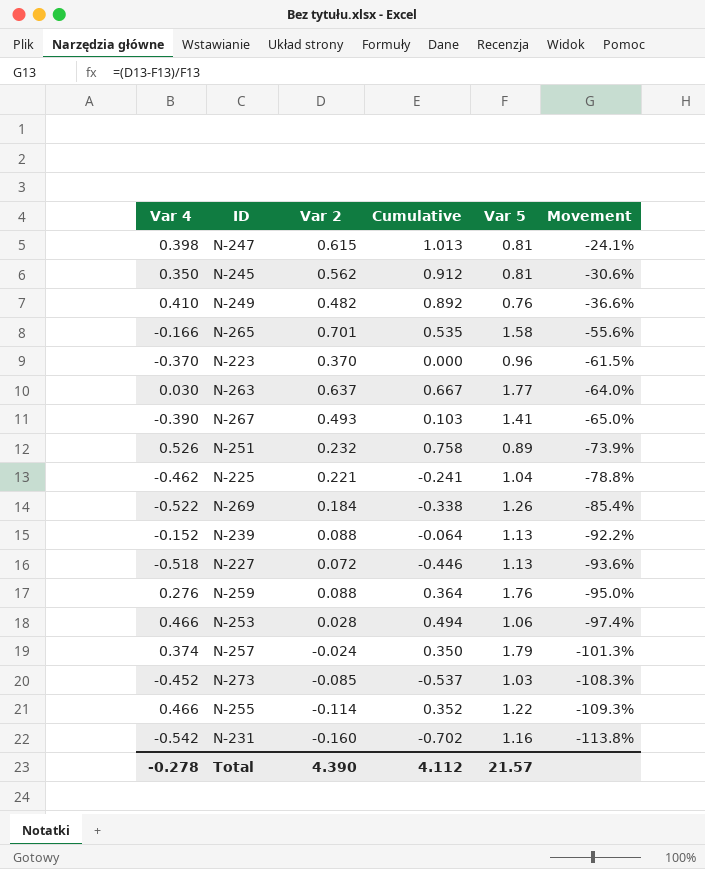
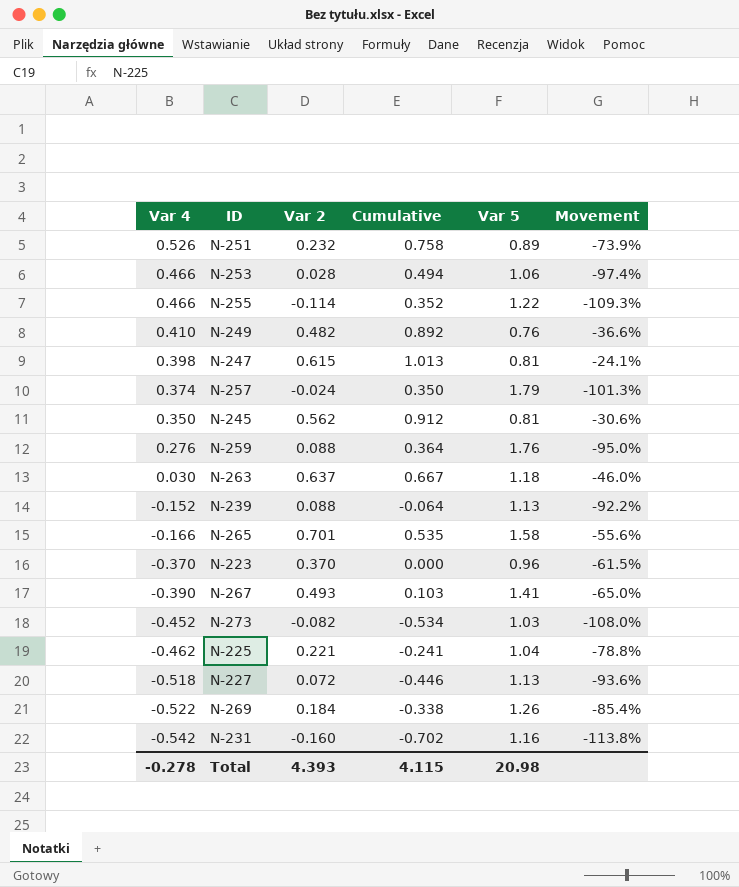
row order: Movement descending -> Var 4 descending
N-263 | Var 5: 1.77 -> 1.18
N-263 | Movement: -64.0% -> -46.0%
N-273 | Var 2: -0.085 -> -0.082
N-273 | Cumulative: -0.537 -> -0.534
N-273 | Movement: -108.3% -> -108.0%
Total | Var 2: 4.390 -> 4.393
Total | Cumulative: 4.112 -> 4.115
Total | Var 5: 21.57 -> 20.98

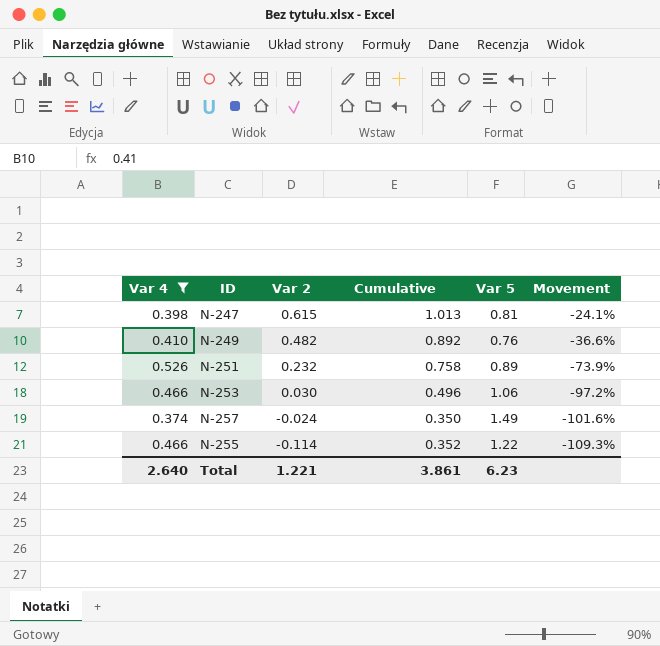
filter: none -> Var 4 >= 0.374
row order: Var 4 descending -> Var 2 descending
N-253 | Var 2: 0.028 -> 0.030
N-253 | Cumulative: 0.494 -> 0.496
N-253 | Movement: -97.4% -> -97.2%
N-257 | Var 5: 1.79 -> 1.49
N-257 | Movement: -101.3% -> -101.6%
Total | Var 4: -0.278 -> 2.640
Total | Var 2: 4.393 -> 1.221
Total | Cumulative: 4.115 -> 3.861
Total | Var 5: 20.98 -> 6.23

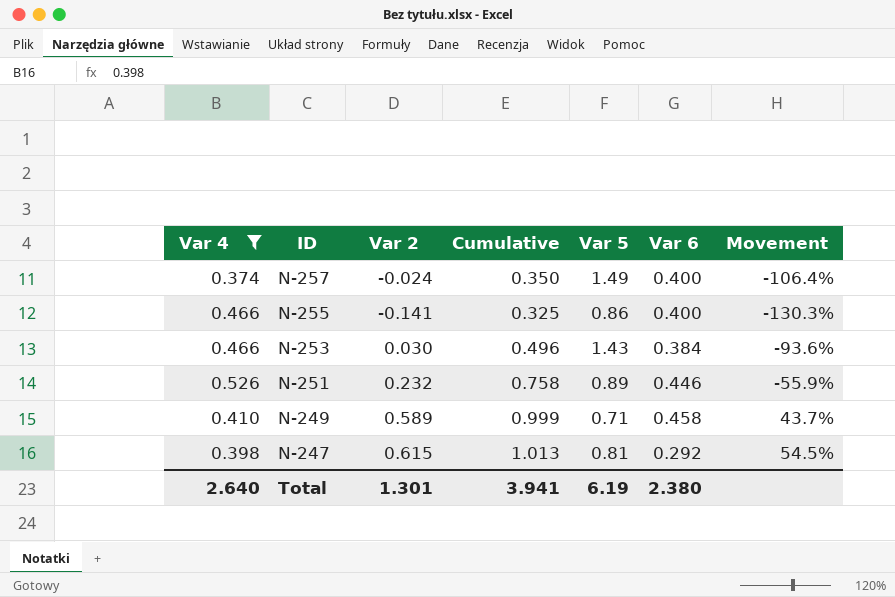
row order: Var 2 descending -> ID descending
column Var 6 | position: none -> 6
column Movement | formula: ([Var 2] - [Var 5]) / [Var 5] -> ([Var 2] - [Var 4]) / [Var 4]
N-255 | Var 2: -0.114 -> -0.141
N-255 | Cumulative: 0.352 -> 0.325
N-255 | Var 5: 1.22 -> 0.86
N-253 | Var 5: 1.06 -> 1.43
N-249 | Var 2: 0.482 -> 0.589
N-249 | Cumulative: 0.892 -> 0.999
N-249 | Var 5: 0.76 -> 0.71
Total | Var 2: 1.221 -> 1.301
Total | Cumulative: 3.861 -> 3.941
Total | Var 5: 6.23 -> 6.19

